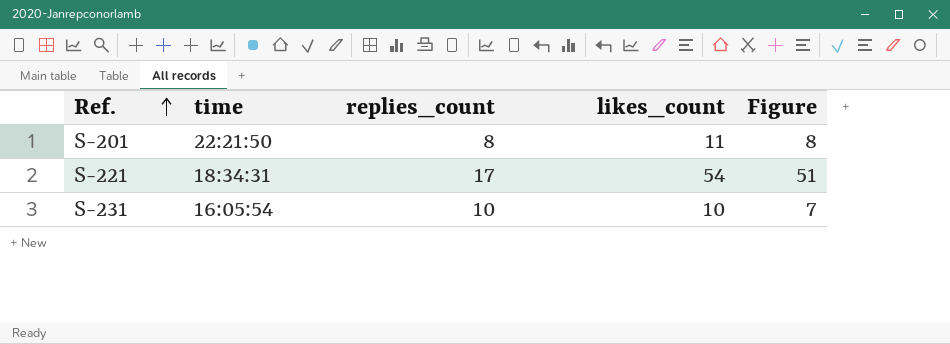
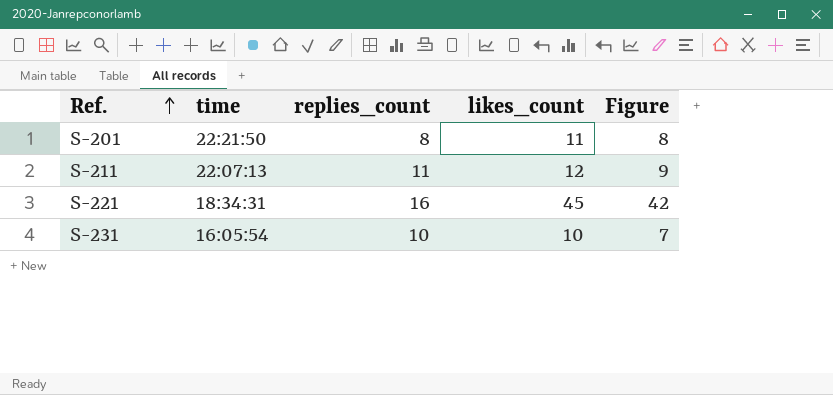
row S-211: none -> 22:07:13 | 11 | 12 | 9
S-221 | replies_count: 17 -> 16
S-221 | likes_count: 54 -> 45
S-221 | Figure: 51 -> 42

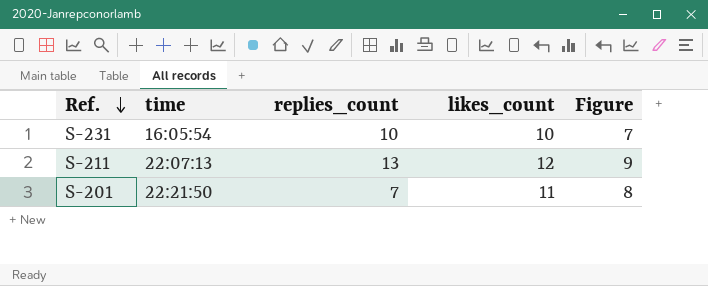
row order: Ref. ascending -> Ref. descending
row S-221: 18:34:31 | 16 | 45 | 42 -> none
S-211 | replies_count: 11 -> 13
S-201 | replies_count: 8 -> 7

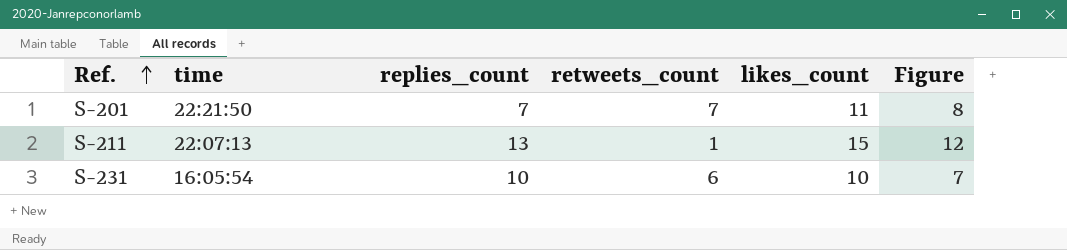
row order: Ref. descending -> Ref. ascending
column retweets_count | position: none -> 4
S-211 | likes_count: 12 -> 15
S-211 | Figure: 9 -> 12

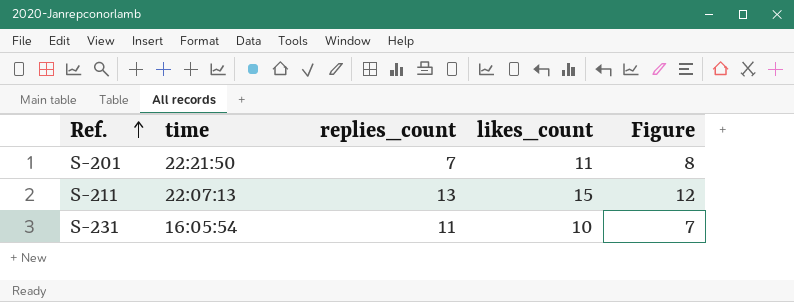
column retweets_count | position: 4 -> none
S-231 | replies_count: 10 -> 11

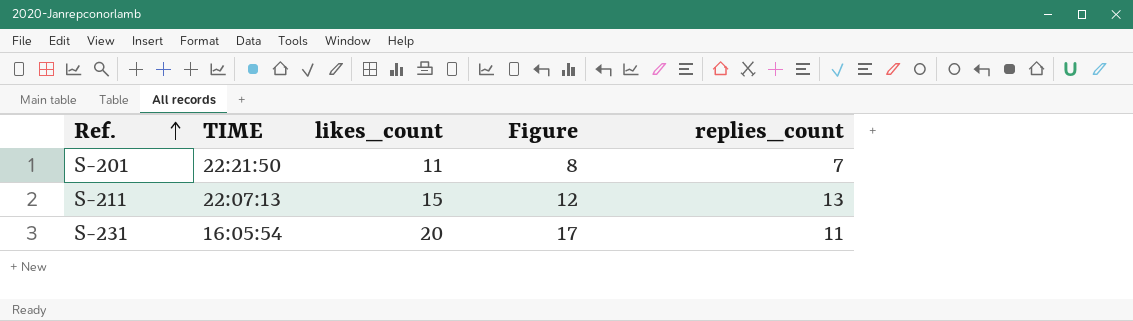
column name: time -> TIME
column replies_count | position: 3 -> 5
S-231 | likes_count: 10 -> 20
S-231 | Figure: 7 -> 17

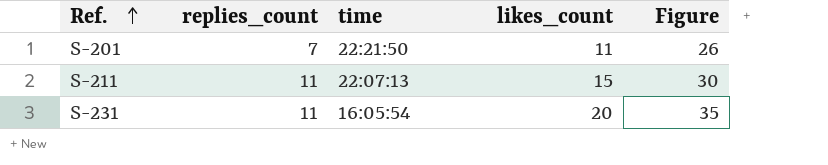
column replies_count | position: 5 -> 2
column name: TIME -> time
column Figure | formula: [likes_count] - 3 -> [likes_count] + 15
S-211 | replies_count: 13 -> 11

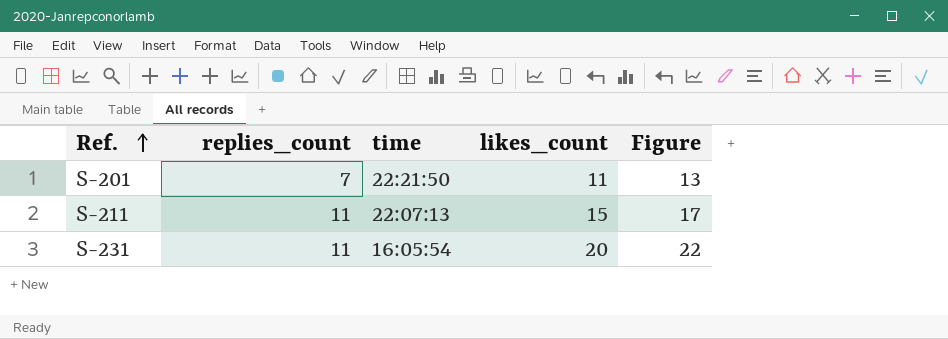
column Figure | formula: [likes_count] + 15 -> [likes_count] + 2

